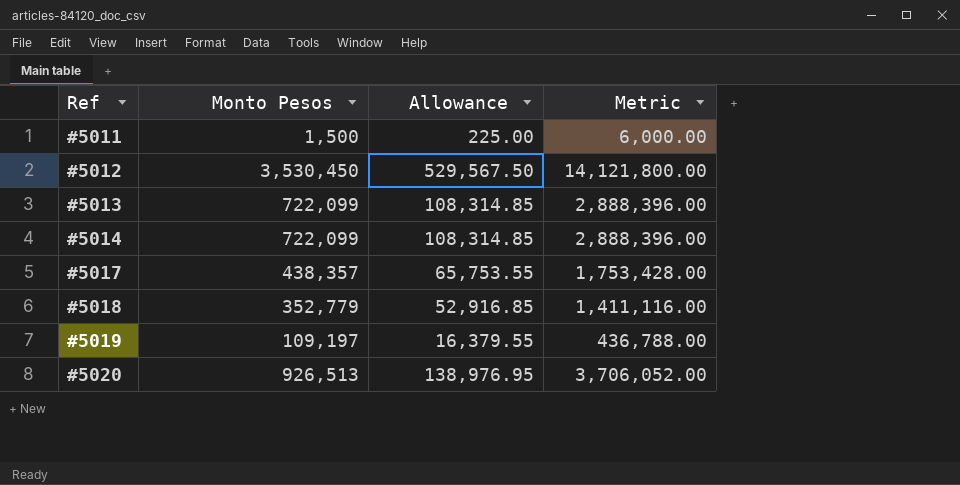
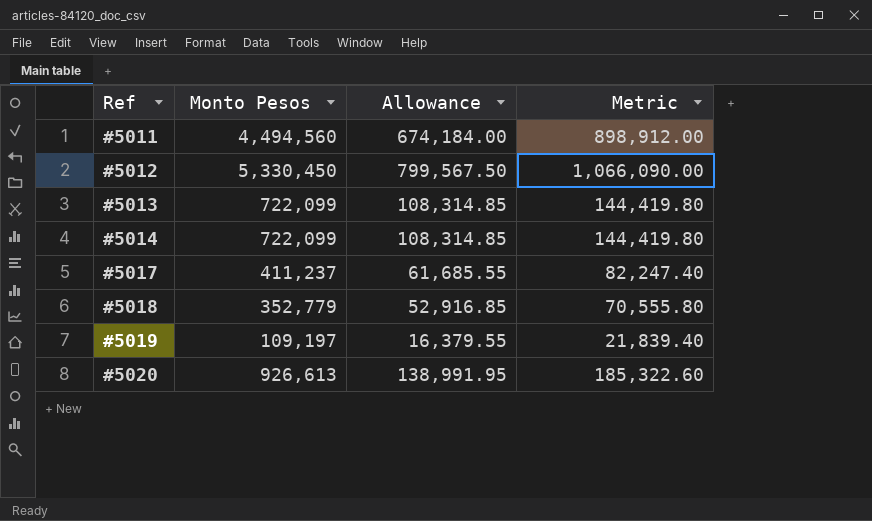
column Metric | formula: [Monto Pesos] * 4 -> [Monto Pesos] * 0.2
#5011 | Monto Pesos: 1,500 -> 4,494,560
#5011 | Allowance: 225.00 -> 674,184.00
#5012 | Monto Pesos: 3,530,450 -> 5,330,450
#5012 | Allowance: 529,567.50 -> 799,567.50
#5017 | Monto Pesos: 438,357 -> 411,237
#5017 | Allowance: 65,753.55 -> 61,685.55
#5020 | Monto Pesos: 926,513 -> 926,613
#5020 | Allowance: 138,976.95 -> 138,991.95

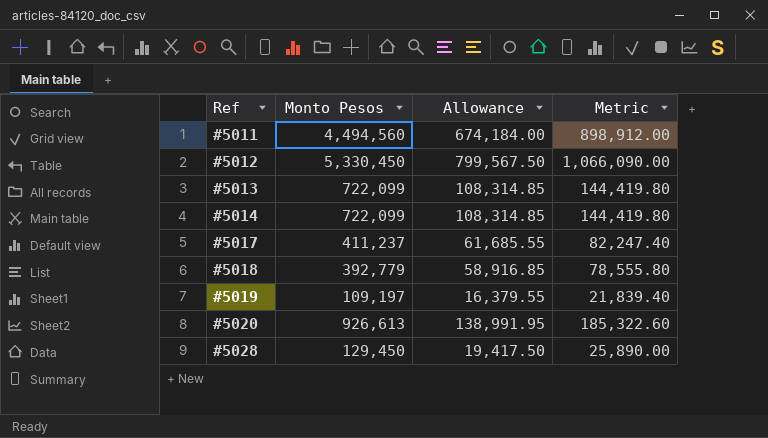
#5018 | Monto Pesos: 352,779 -> 392,779
#5018 | Allowance: 52,916.85 -> 58,916.85
#5018 | Metric: 70,555.80 -> 78,555.80
row #5028: none -> 129,450 | 19,417.50 | 25,890.00

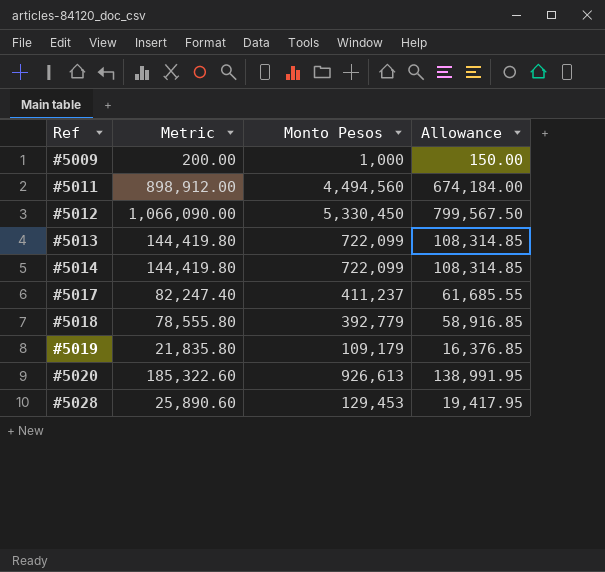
column Metric | position: 4 -> 2
row #5009: none -> 200.00 | 1,000 | 150.00
#5019 | Metric: 21,839.40 -> 21,835.80
#5019 | Monto Pesos: 109,197 -> 109,179
#5019 | Allowance: 16,379.55 -> 16,376.85
#5028 | Metric: 25,890.00 -> 25,890.60
#5028 | Monto Pesos: 129,450 -> 129,453
#5028 | Allowance: 19,417.50 -> 19,417.95

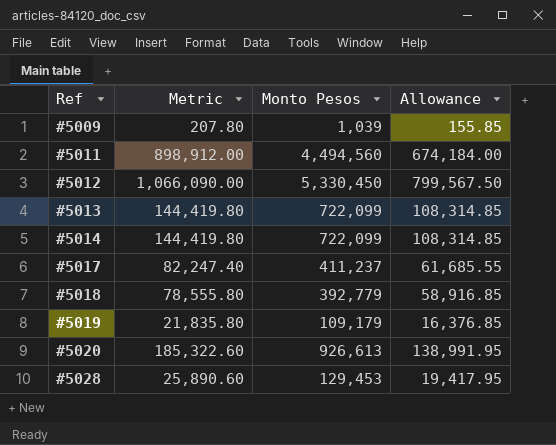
#5009 | Metric: 200.00 -> 207.80
#5009 | Monto Pesos: 1,000 -> 1,039
#5009 | Allowance: 150.00 -> 155.85

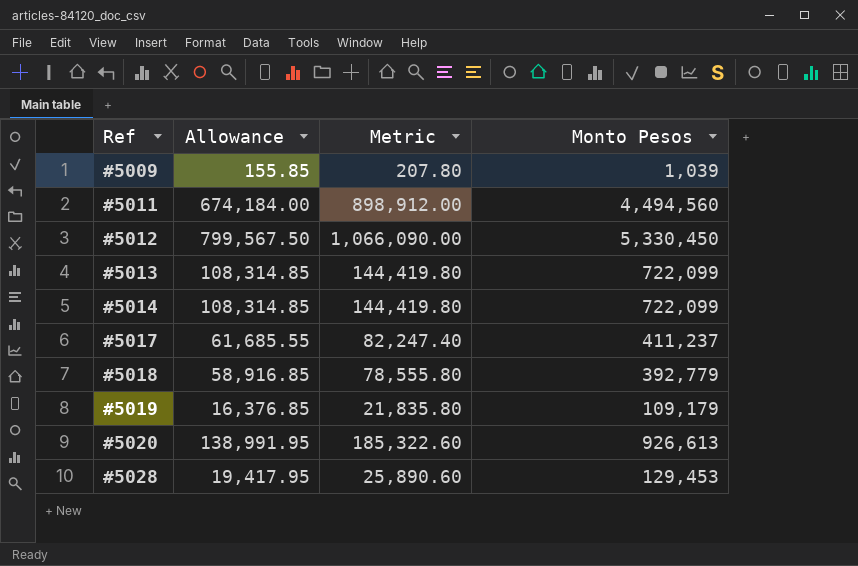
column Allowance | position: 4 -> 2

